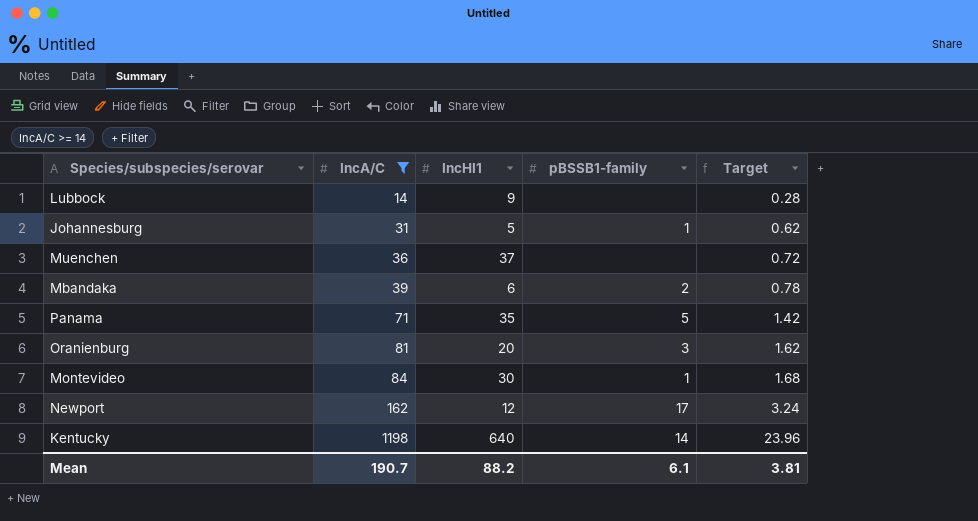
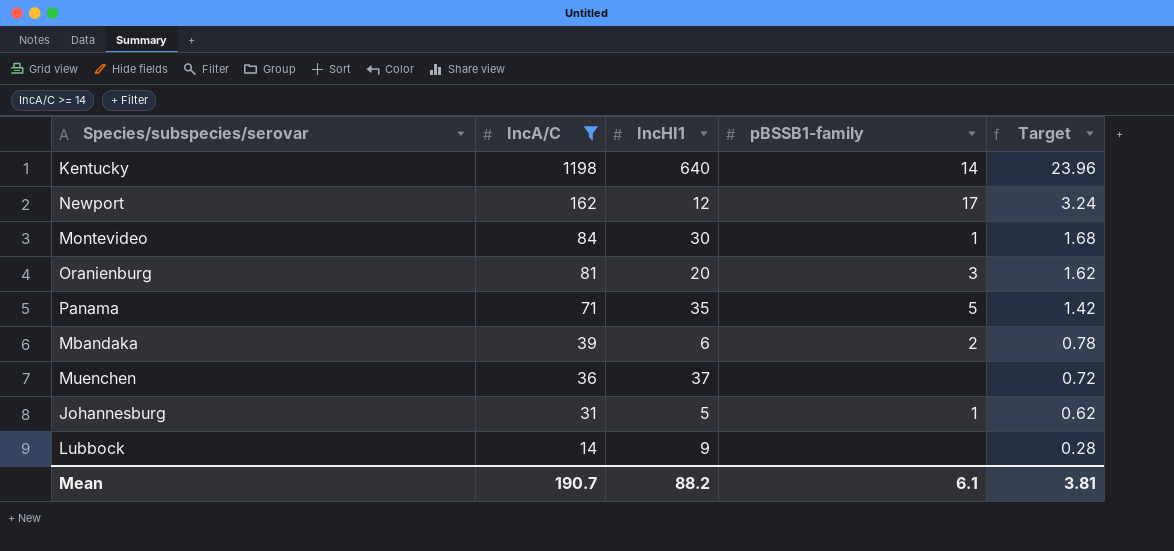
row order: IncA/C ascending -> IncA/C descending

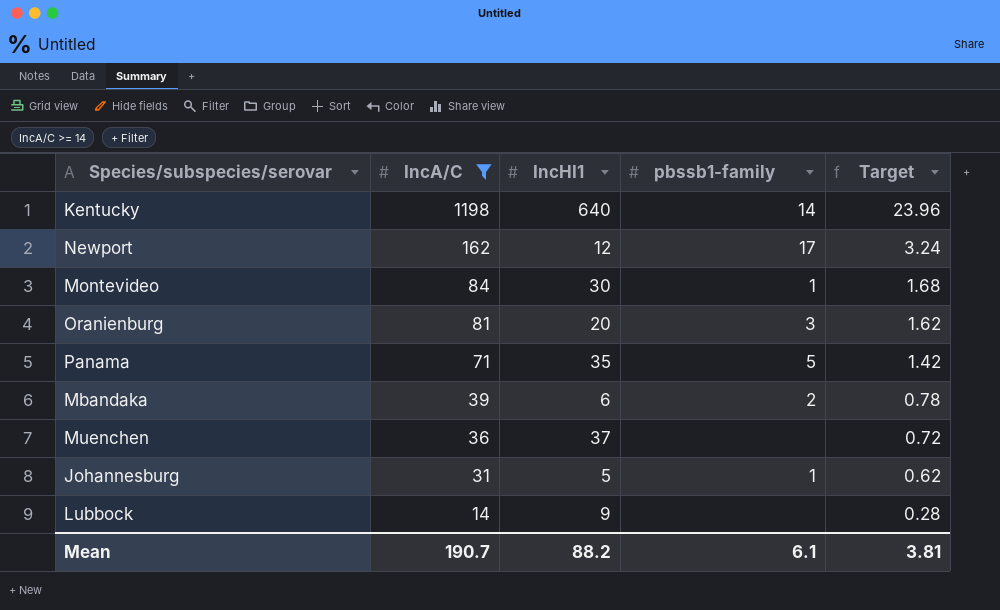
column name: pBSSB1-family -> pbssb1-family

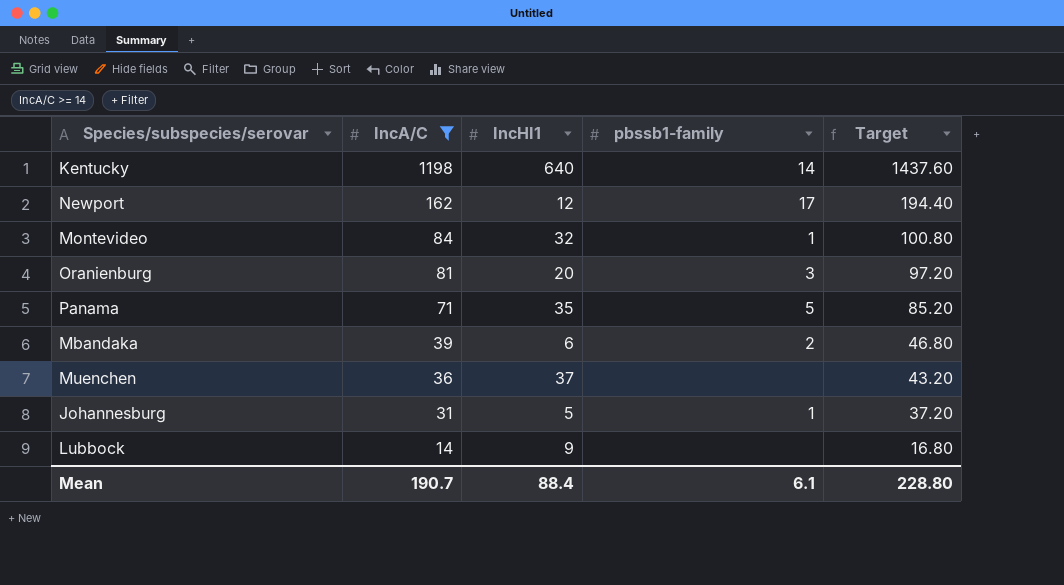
column Target | formula: [IncA/C] * 0.02 -> [IncA/C] * 1.2
Montevideo | IncHI1: 30 -> 32
Mean | IncHI1: 88.2 -> 88.4
Mean | Target: 3.81 -> 228.80

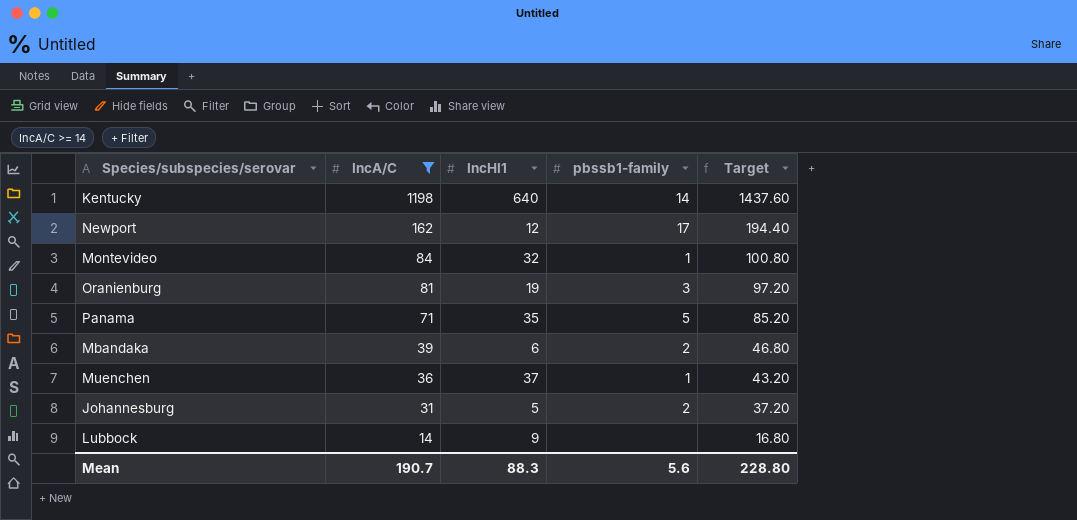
Oranienburg | IncHI1: 20 -> 19
Muenchen | pbssb1-family: none -> 1
Johannesburg | pbssb1-family: 1 -> 2
Mean | IncHI1: 88.4 -> 88.3
Mean | pbssb1-family: 6.1 -> 5.6

